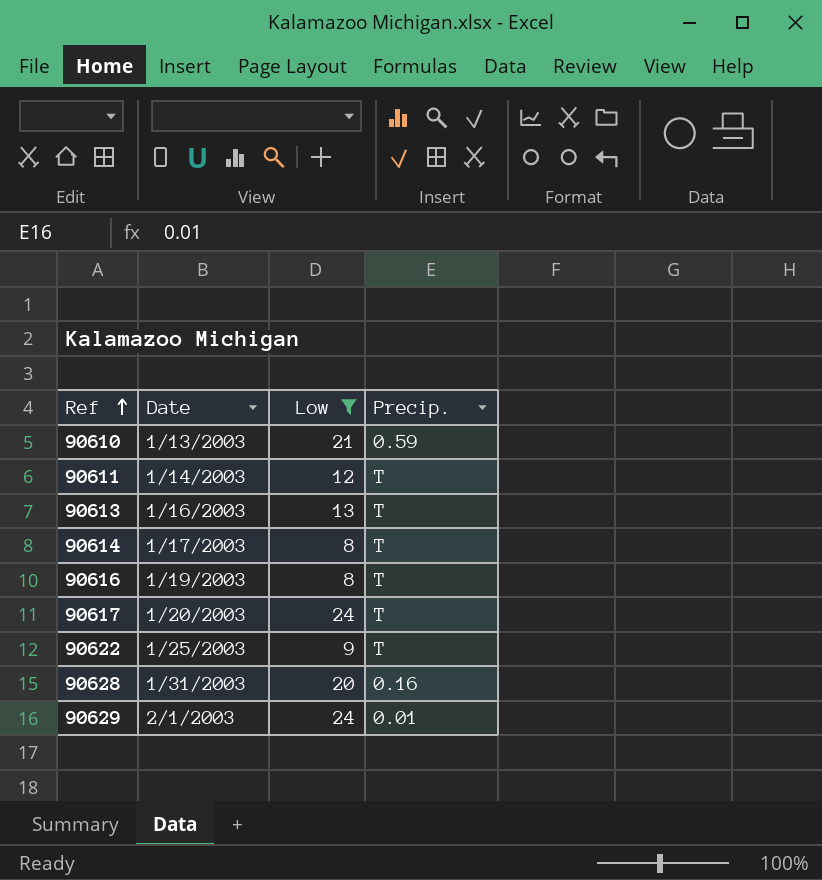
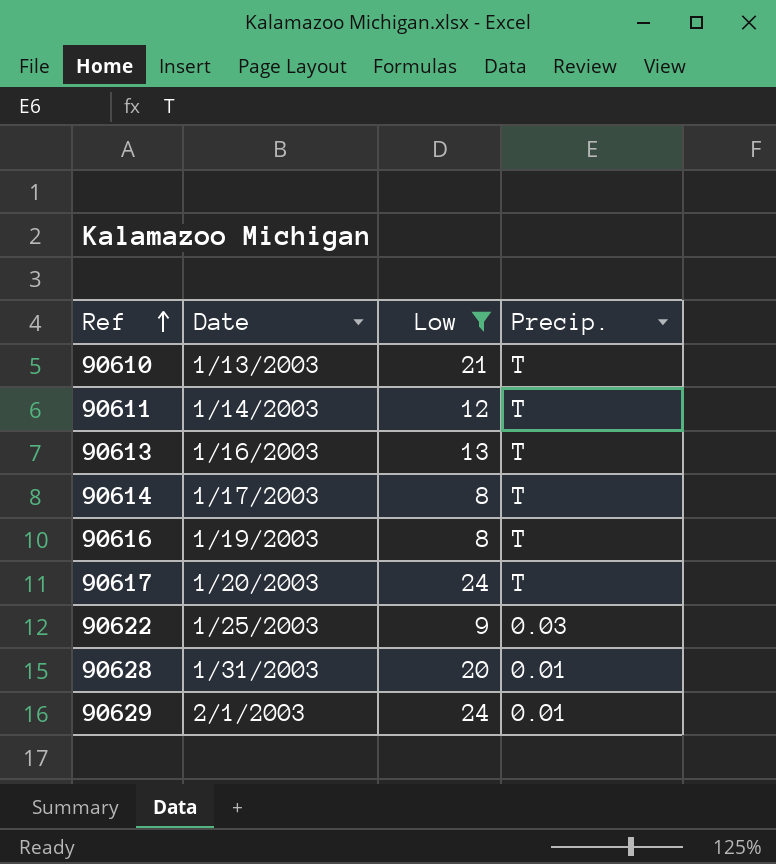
90610 | Precip.: 0.59 -> T
90622 | Precip.: T -> 0.03
90628 | Precip.: 0.16 -> 0.01

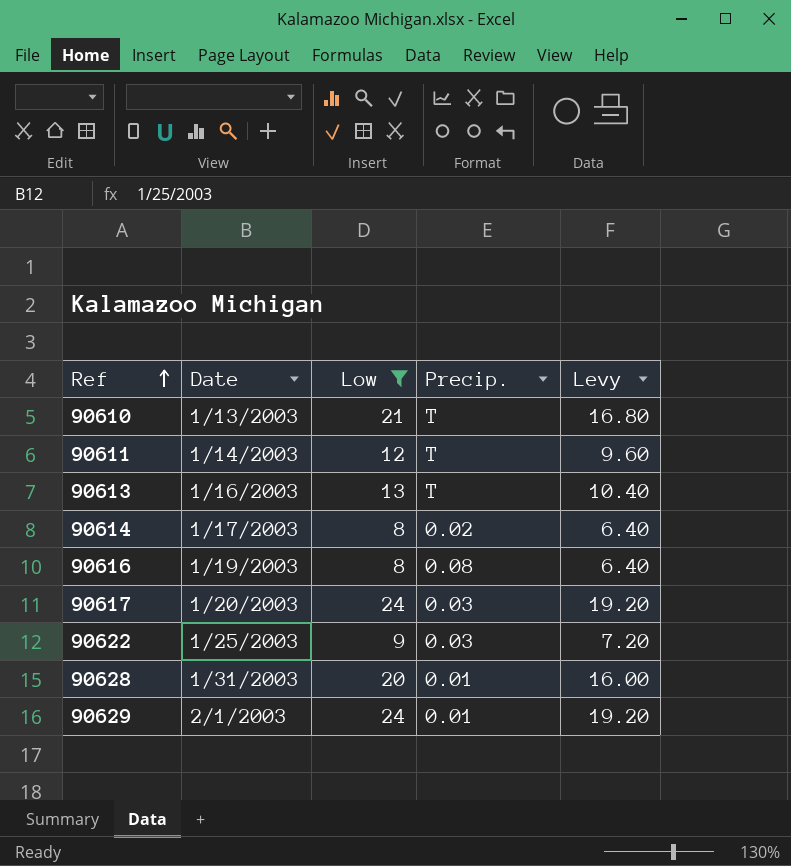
column Levy | formula: none -> [Low] * 0.8
90614 | Precip.: T -> 0.02
90616 | Precip.: T -> 0.08
90617 | Precip.: T -> 0.03

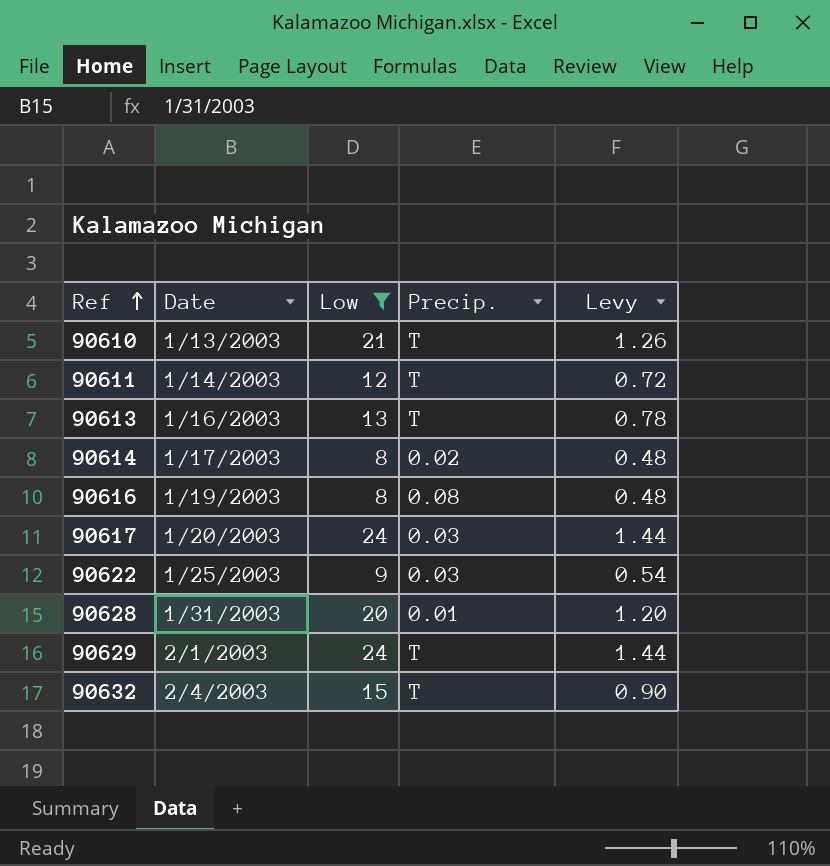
column Levy | formula: [Low] * 0.8 -> [Low] * 0.06
90629 | Precip.: 0.01 -> T
row 90632: none -> 2/4/2003 | 15 | T | 0.90

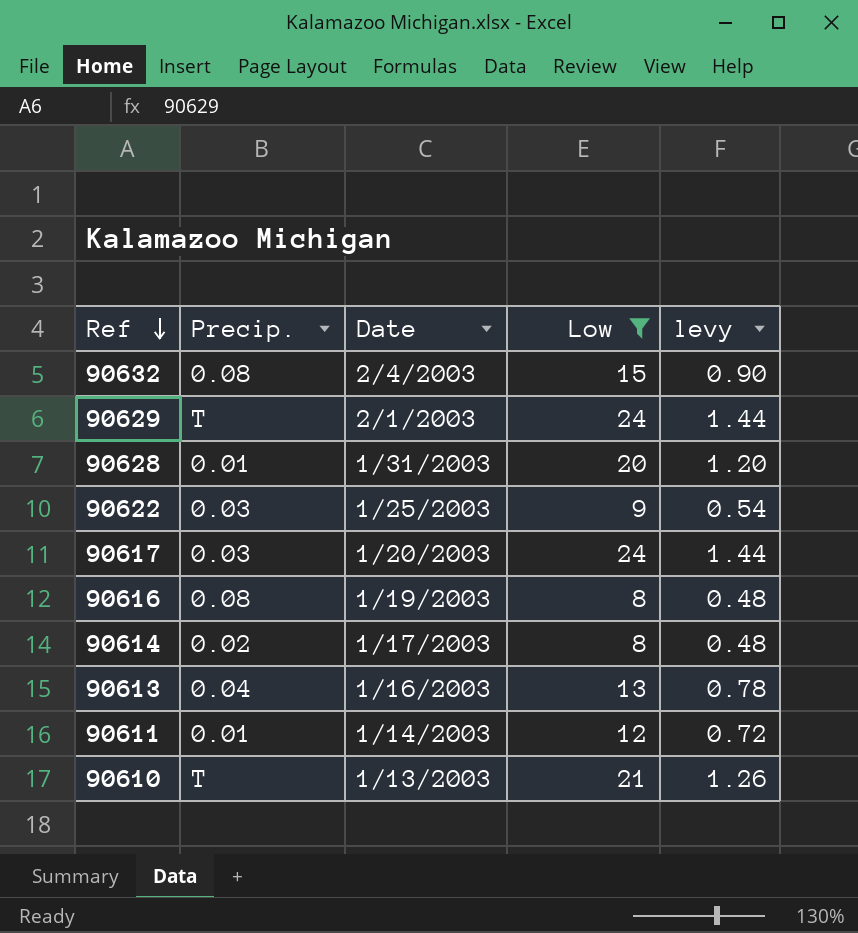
row order: Ref ascending -> Ref descending
column Precip. | position: 4 -> 2
column name: Levy -> levy
90632 | Precip.: T -> 0.08
90613 | Precip.: T -> 0.04
90611 | Precip.: T -> 0.01

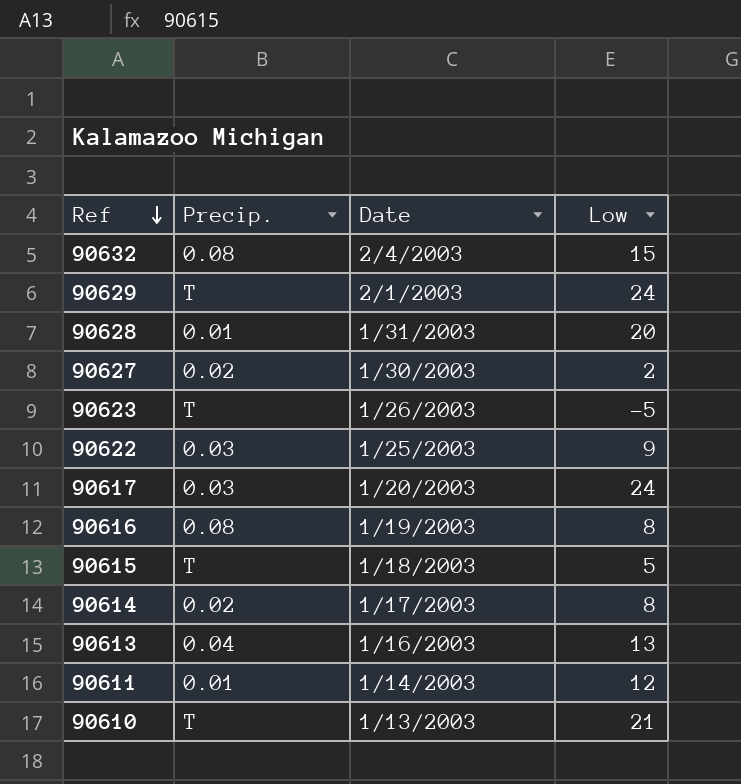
filter: Low >= 8 -> none
column levy | formula: [Low] * 0.06 -> none

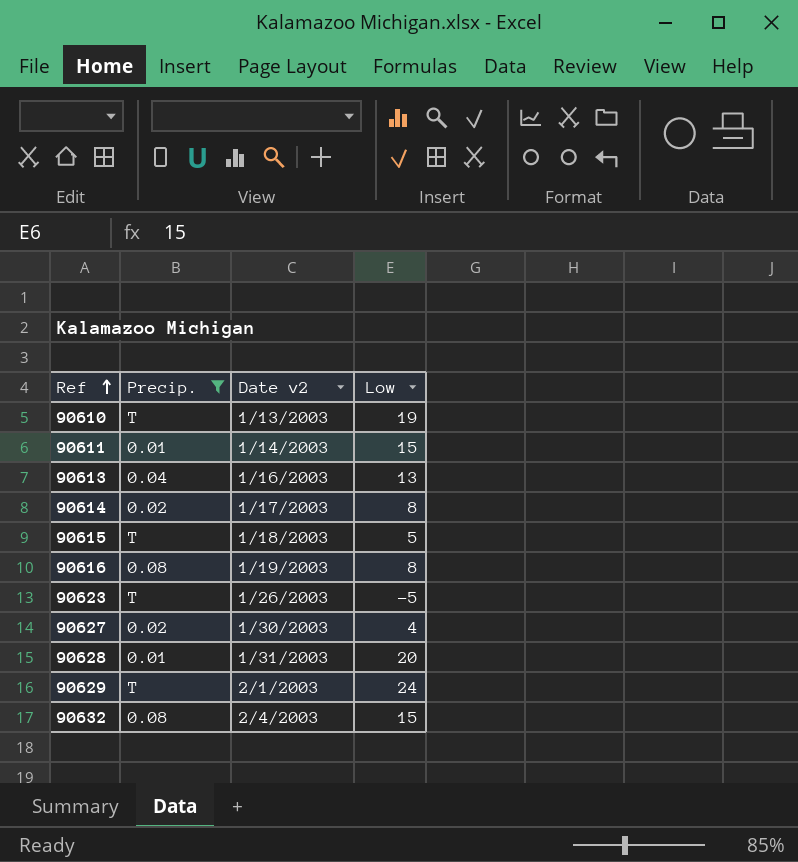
filter: none -> Precip. != 0.03
row order: Ref descending -> Ref ascending
column name: Date -> Date v2
90610 | Low: 21 -> 19
90611 | Low: 12 -> 15
90627 | Low: 2 -> 4

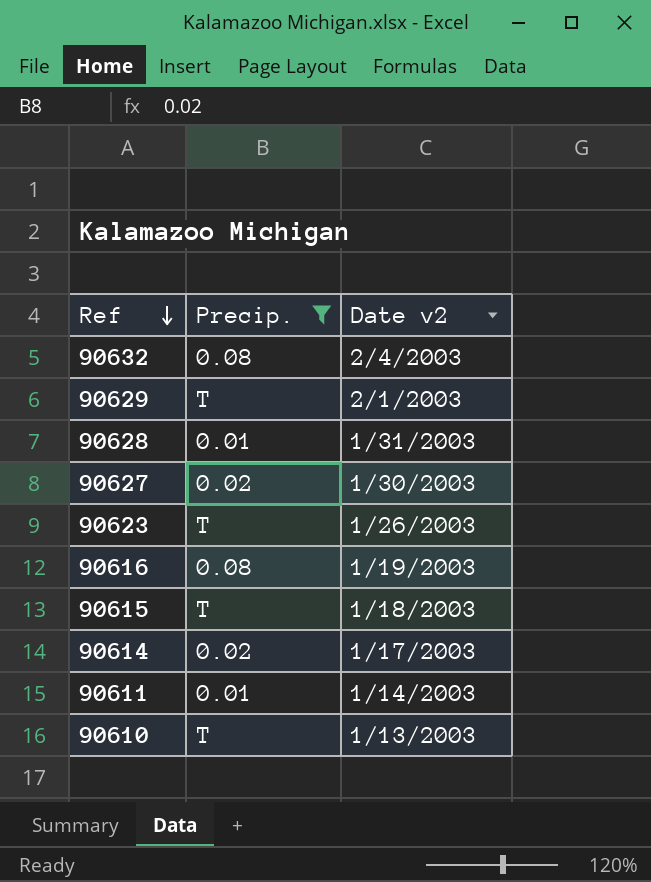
row order: Ref ascending -> Ref descending
column Low | position: 4 -> none
row 90613: 0.04 | 1/16/2003 | 13 -> none

